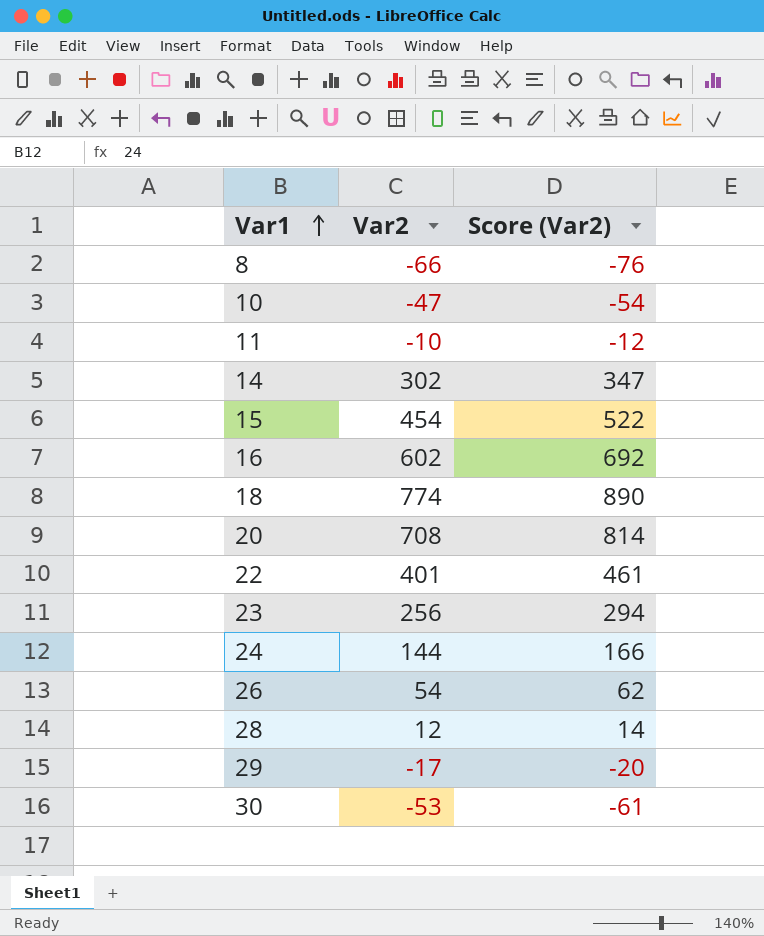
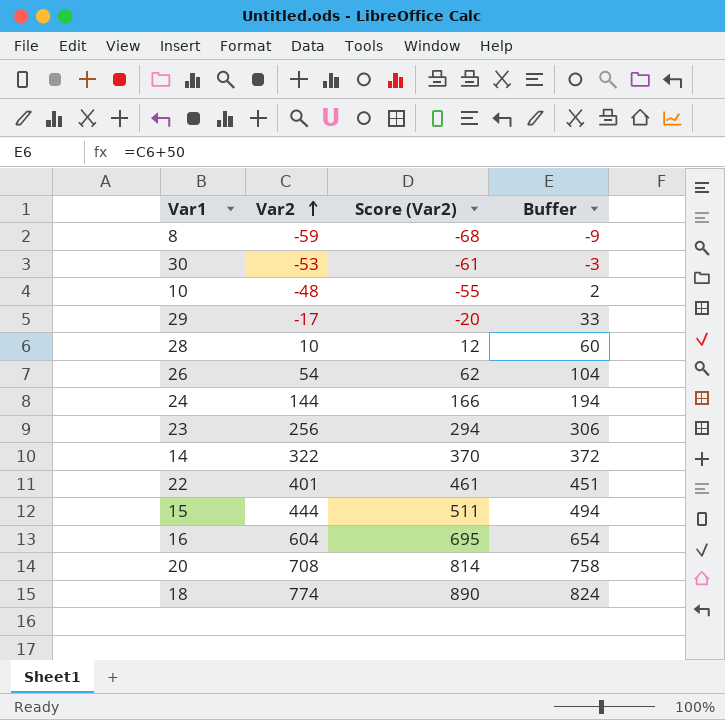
row order: Var1 ascending -> Var2 ascending
column Buffer | formula: none -> [Var2] + 50
row 11: -10 | -12 -> none
8 | Var2: -66 -> -59
8 | Score (Var2): -76 -> -68
10 | Var2: -47 -> -48
10 | Score (Var2): -54 -> -55
28 | Var2: 12 -> 10
28 | Score (Var2): 14 -> 12
14 | Var2: 302 -> 322
14 | Score (Var2): 347 -> 370
15 | Var2: 454 -> 444
15 | Score (Var2): 522 -> 511
16 | Var2: 602 -> 604
16 | Score (Var2): 692 -> 695

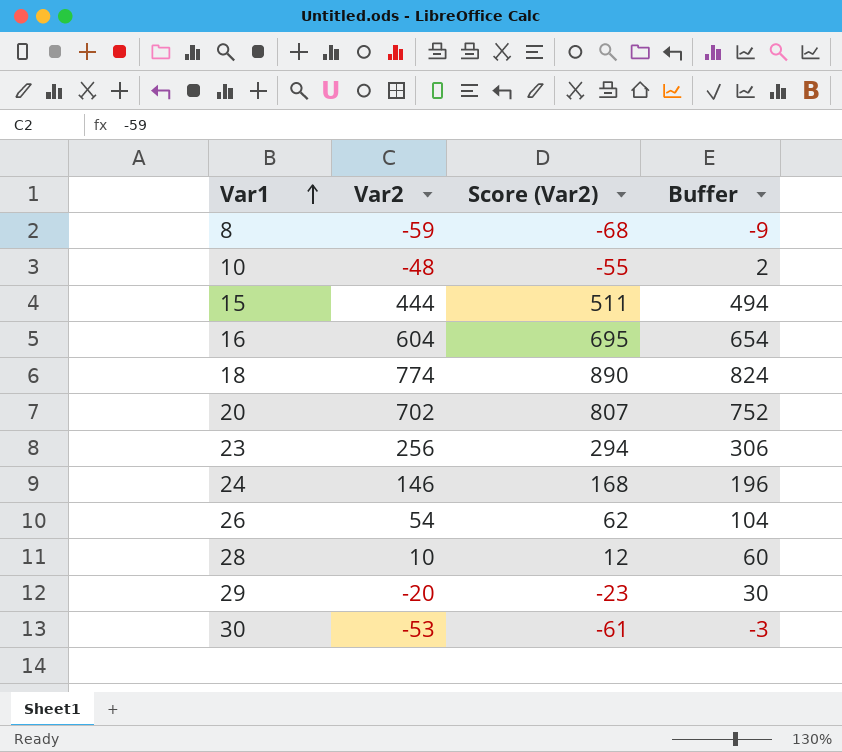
row order: Var2 ascending -> Var1 ascending
row 14: 322 | 370 | 372 -> none
row 22: 401 | 461 | 451 -> none
20 | Var2: 708 -> 702
20 | Score (Var2): 814 -> 807
20 | Buffer: 758 -> 752
24 | Var2: 144 -> 146
24 | Score (Var2): 166 -> 168
24 | Buffer: 194 -> 196
29 | Var2: -17 -> -20
29 | Score (Var2): -20 -> -23
29 | Buffer: 33 -> 30

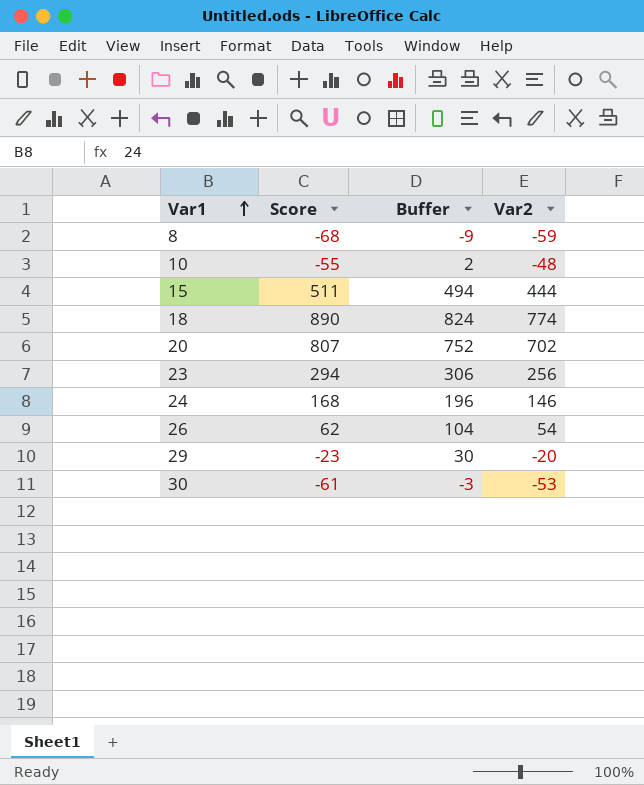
column name: Score (Var2) -> Score
column Var2 | position: 2 -> 4
row 16: 604 | 695 | 654 -> none
row 28: 10 | 12 | 60 -> none

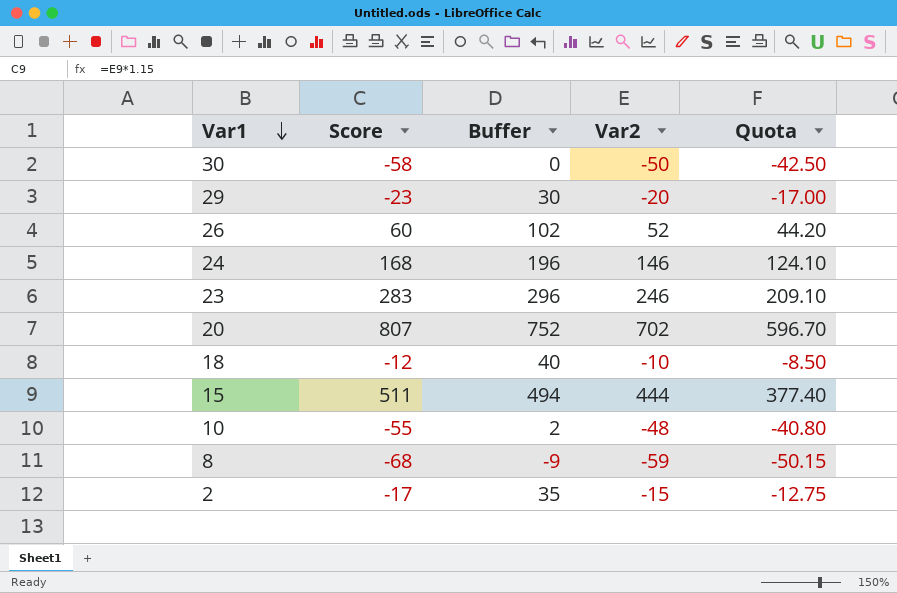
row order: Var1 ascending -> Var1 descending
column Quota | formula: none -> [Var2] * 0.85
30 | Score: -61 -> -58
30 | Buffer: -3 -> 0
30 | Var2: -53 -> -50
26 | Score: 62 -> 60
26 | Buffer: 104 -> 102
26 | Var2: 54 -> 52
23 | Score: 294 -> 283
23 | Buffer: 306 -> 296
23 | Var2: 256 -> 246
18 | Score: 890 -> -12
18 | Buffer: 824 -> 40
18 | Var2: 774 -> -10
row 2: none -> -17 | 35 | -15 | -12.75

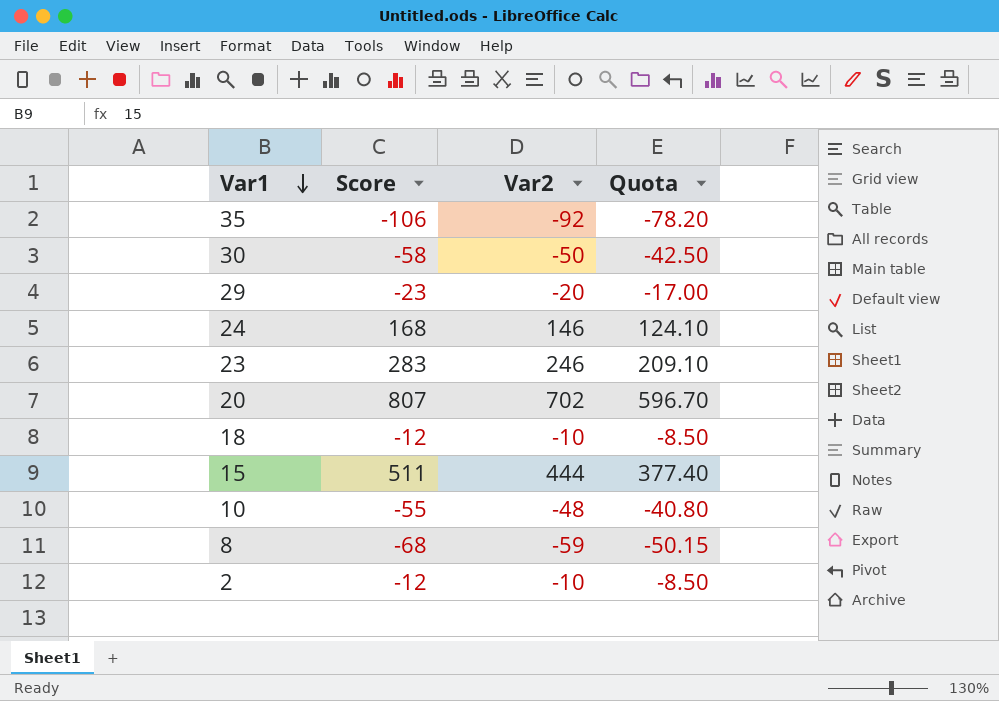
column Buffer | formula: [Var2] + 50 -> none
row 26: 60 | 102 | 52 | 44.20 -> none
row 35: none -> -106 | -92 | -78.20
2 | Score: -17 -> -12
2 | Var2: -15 -> -10
2 | Quota: -12.75 -> -8.50

